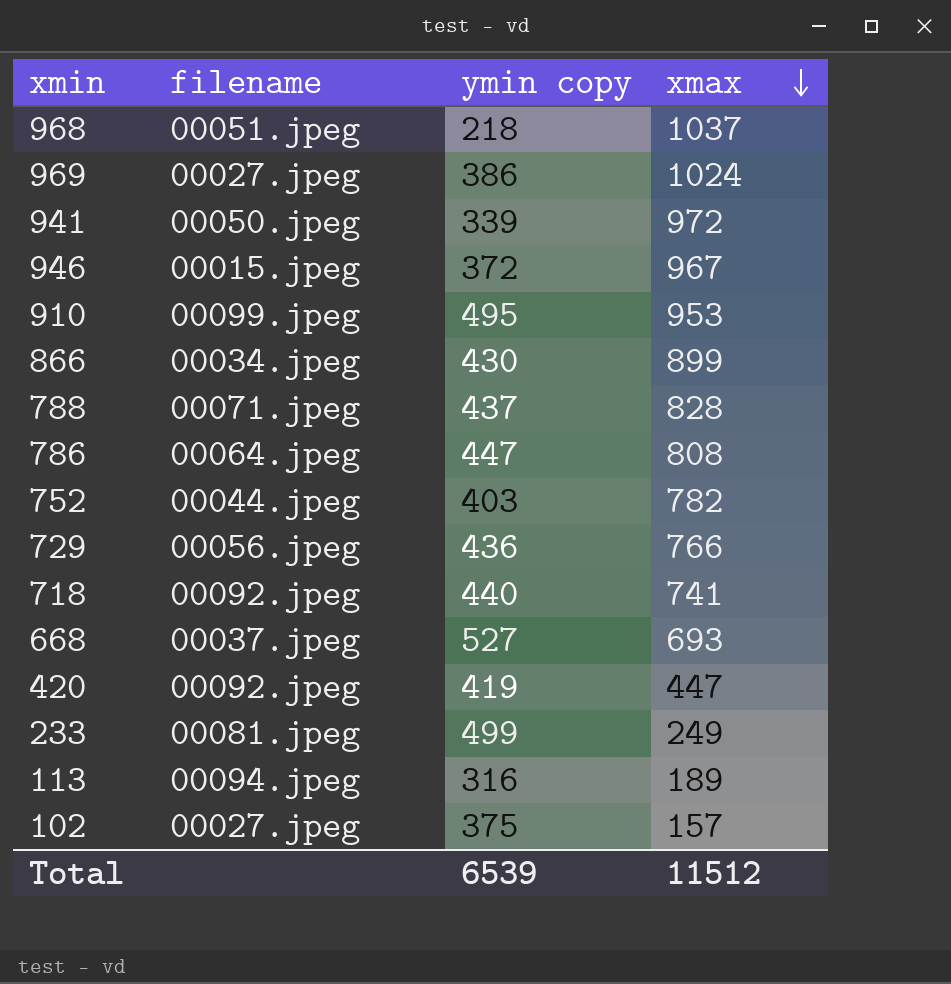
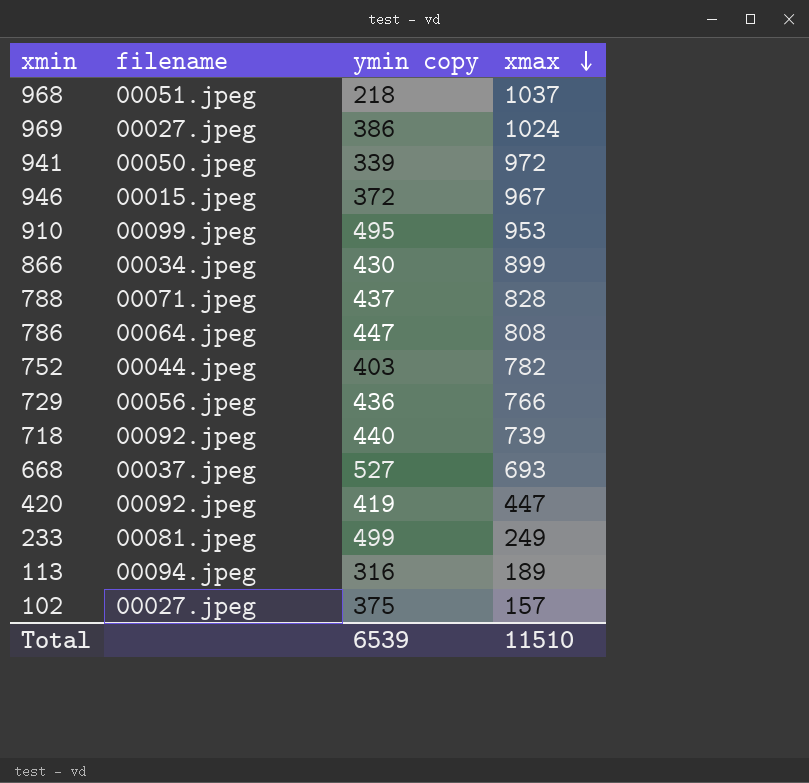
718 | xmax: 741 -> 739
Total | xmax: 11512 -> 11510

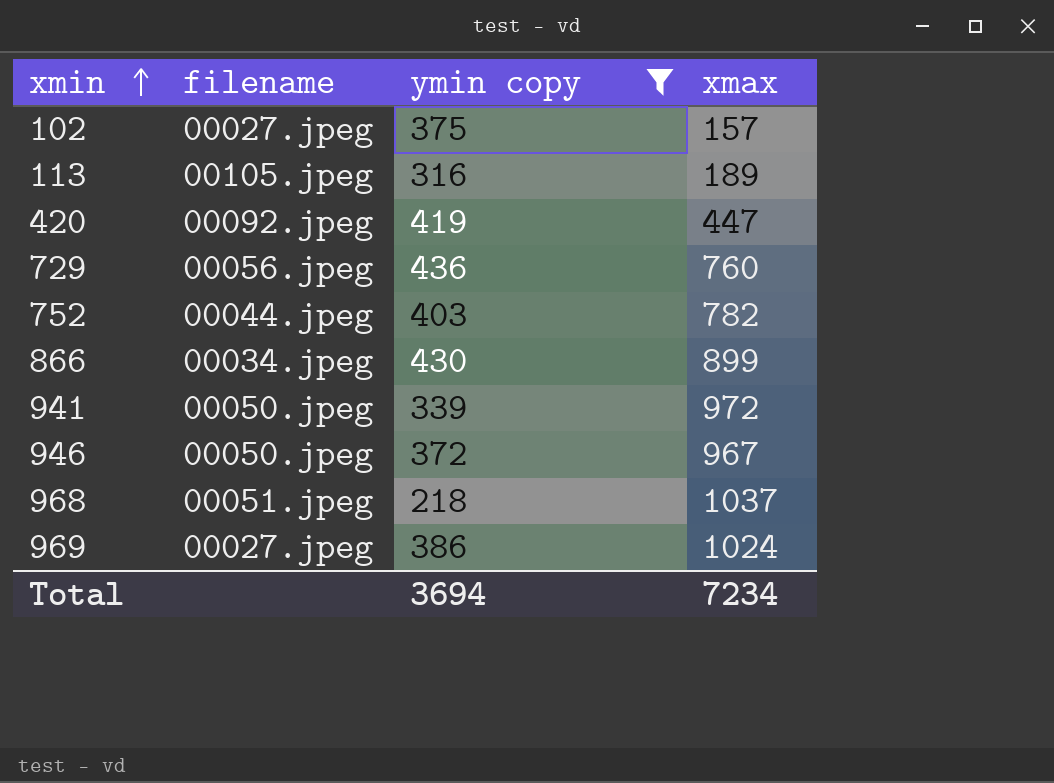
filter: none -> ymin copy <= 436
row order: xmax descending -> xmin ascending
113 | filename: 00094.jpeg -> 00105.jpeg
729 | xmax: 766 -> 760
946 | filename: 00015.jpeg -> 00050.jpeg
Total | ymin copy: 6539 -> 3694
Total | xmax: 11510 -> 7234

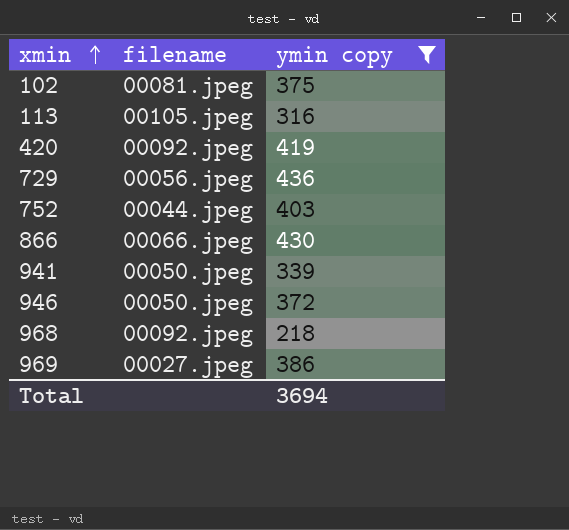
column xmax | position: 4 -> none
102 | filename: 00027.jpeg -> 00081.jpeg
866 | filename: 00034.jpeg -> 00066.jpeg
968 | filename: 00051.jpeg -> 00092.jpeg

